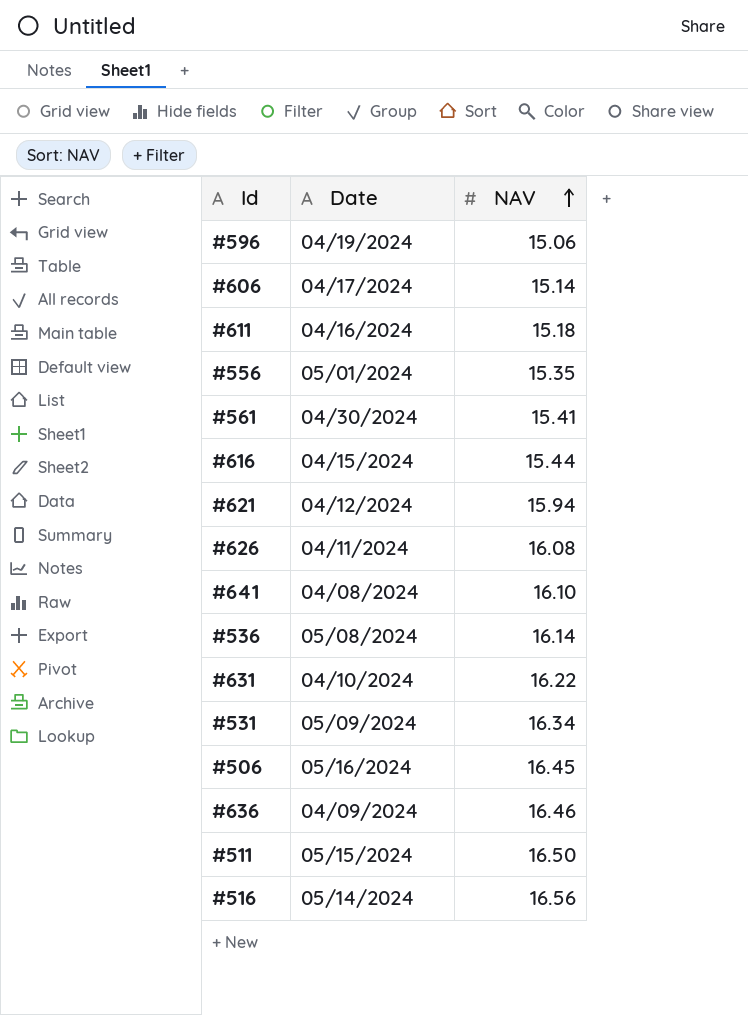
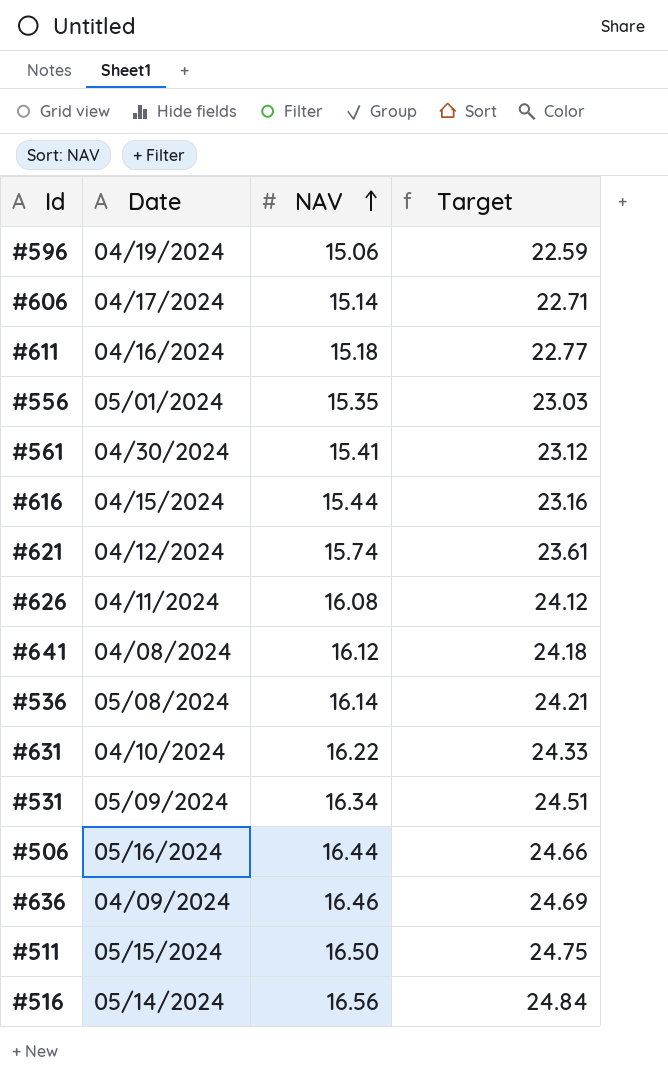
column Target | formula: none -> [NAV] * 1.5
#621 | NAV: 15.94 -> 15.74
#641 | NAV: 16.10 -> 16.12
#506 | NAV: 16.45 -> 16.44

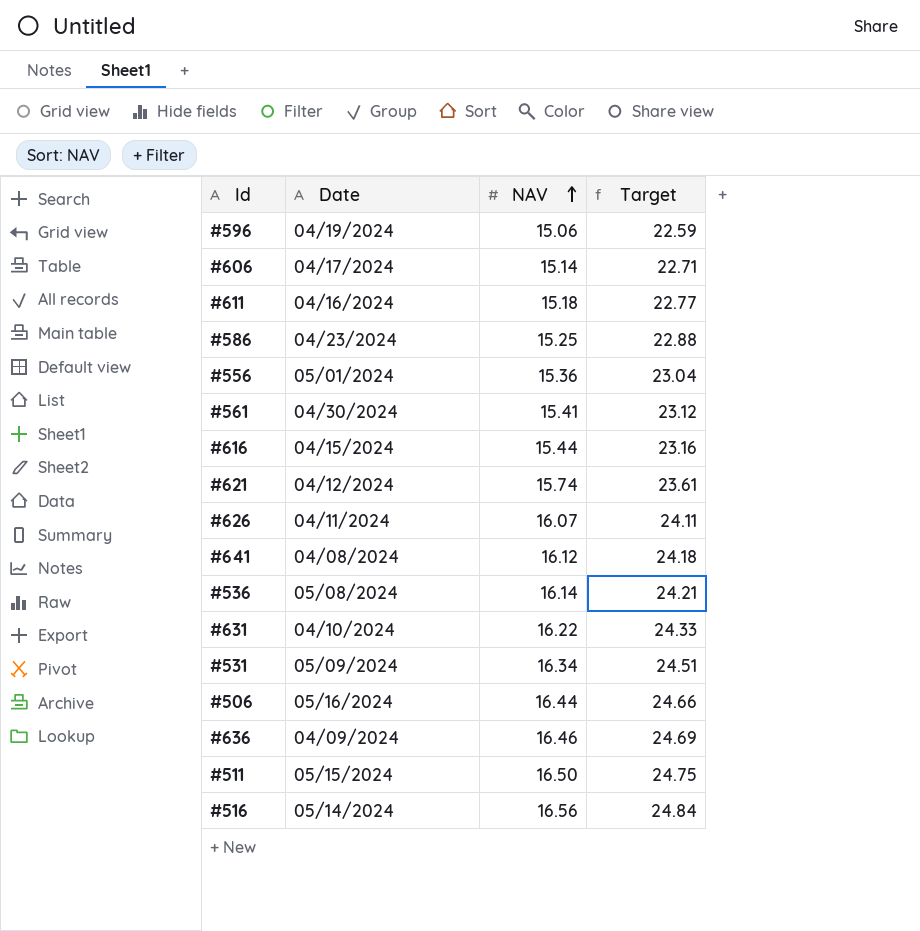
row #586: none -> 04/23/2024 | 15.25 | 22.88
#556 | NAV: 15.35 -> 15.36
#556 | Target: 23.03 -> 23.04
#626 | NAV: 16.08 -> 16.07
#626 | Target: 24.12 -> 24.11

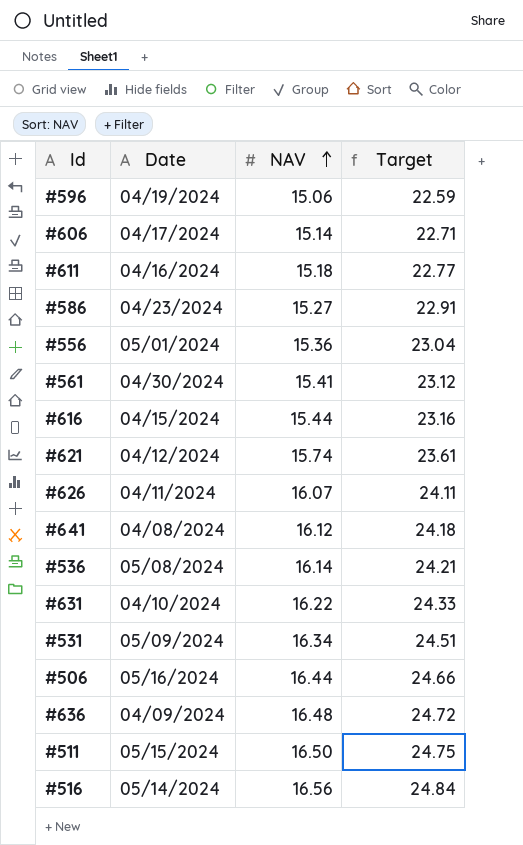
#586 | NAV: 15.25 -> 15.27
#586 | Target: 22.88 -> 22.91
#636 | NAV: 16.46 -> 16.48
#636 | Target: 24.69 -> 24.72

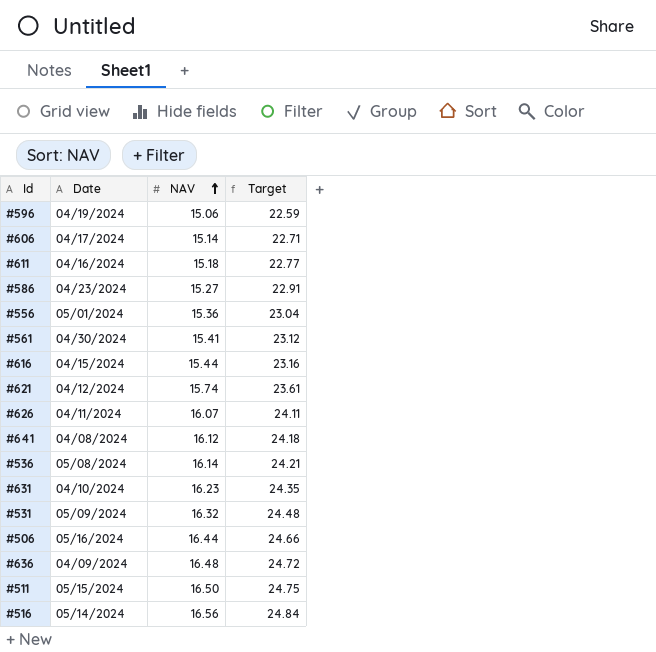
#631 | NAV: 16.22 -> 16.23
#631 | Target: 24.33 -> 24.35
#531 | NAV: 16.34 -> 16.32
#531 | Target: 24.51 -> 24.48

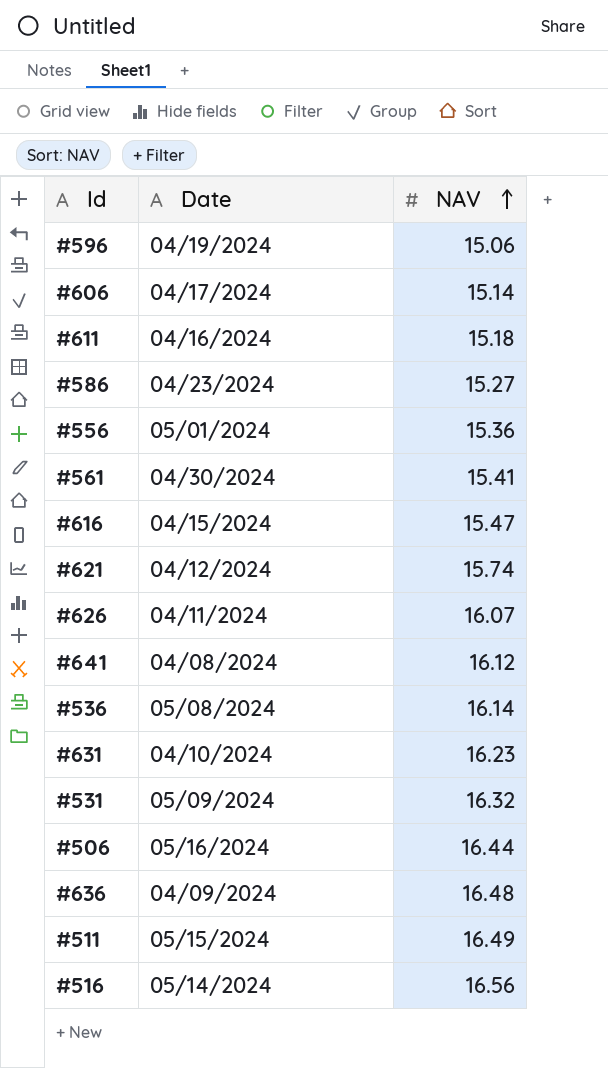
column Target | formula: [NAV] * 1.5 -> none
#616 | NAV: 15.44 -> 15.47
#511 | NAV: 16.50 -> 16.49

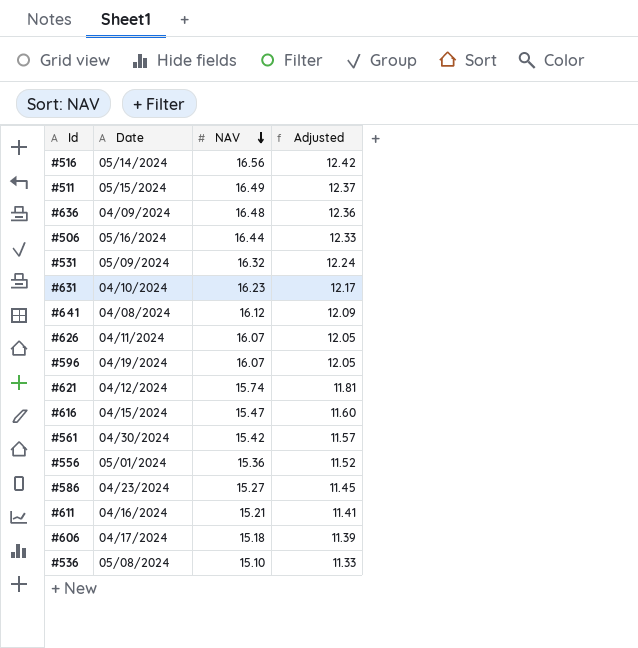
row order: NAV ascending -> NAV descending
column Adjusted | formula: none -> [NAV] * 0.75
#596 | NAV: 15.06 -> 16.07
#561 | NAV: 15.41 -> 15.42
#611 | NAV: 15.18 -> 15.21
#606 | NAV: 15.14 -> 15.18
#536 | NAV: 16.14 -> 15.10

